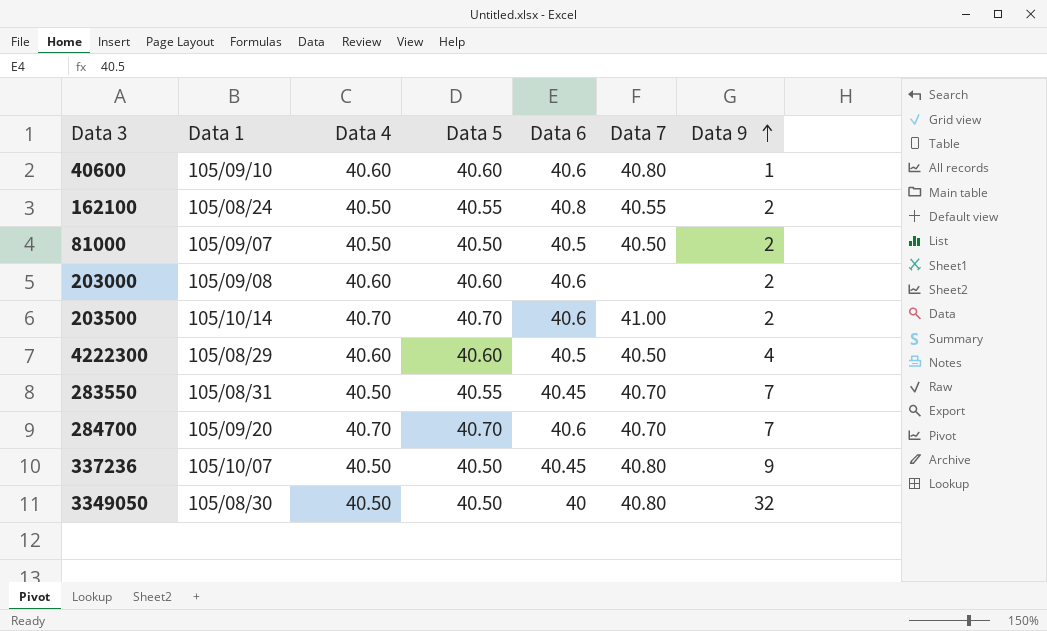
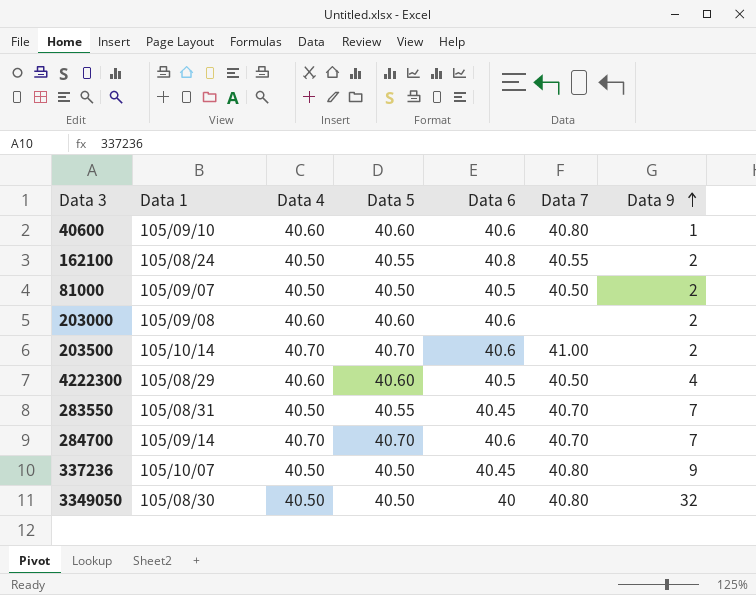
284700 | Data 1: 105/09/20 -> 105/09/14

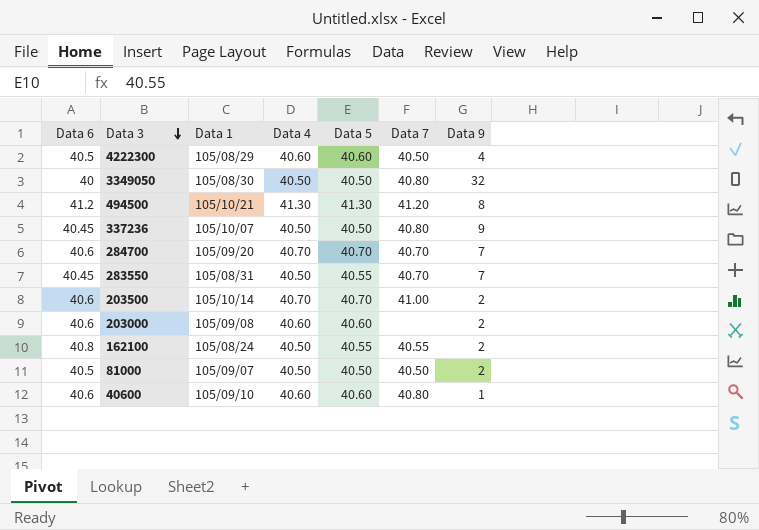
row order: Data 9 ascending -> Data 3 descending
column Data 6 | position: 5 -> 1
row 494500: none -> 41.2 | 105/10/21 | 41.30 | 41.30 | 41.20 | 8
284700 | Data 1: 105/09/14 -> 105/09/20

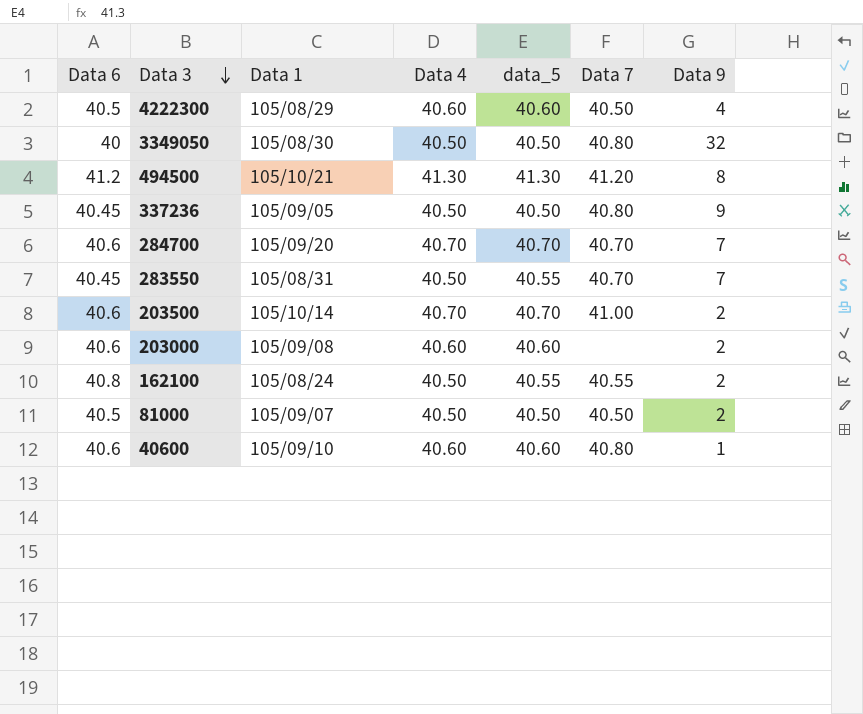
column name: Data 5 -> data_5
337236 | Data 1: 105/10/07 -> 105/09/05

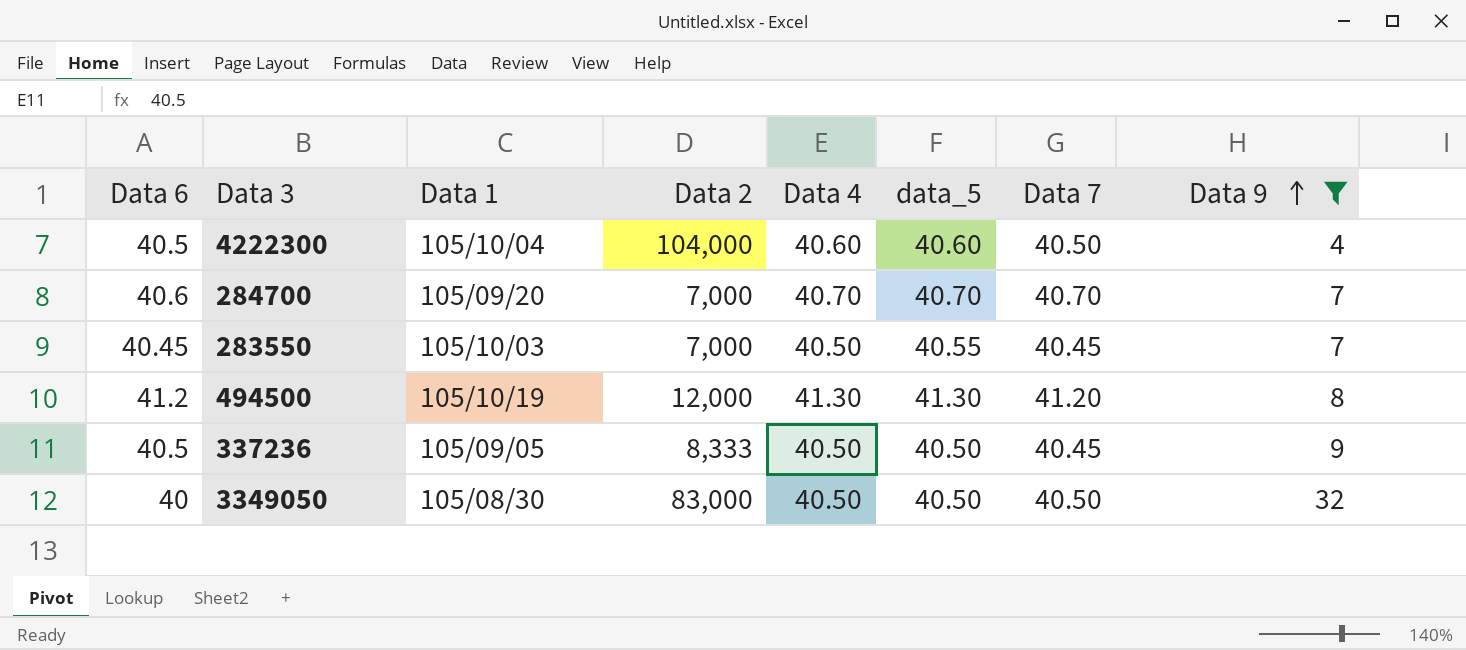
filter: none -> Data 9 >= 4
row order: Data 3 descending -> Data 9 ascending
column Data 2 | position: none -> 4
4222300 | Data 1: 105/08/29 -> 105/10/04
283550 | Data 1: 105/08/31 -> 105/10/03
283550 | Data 7: 40.70 -> 40.45
494500 | Data 1: 105/10/21 -> 105/10/19
337236 | Data 6: 40.45 -> 40.5
337236 | Data 7: 40.80 -> 40.45
3349050 | Data 7: 40.80 -> 40.50

